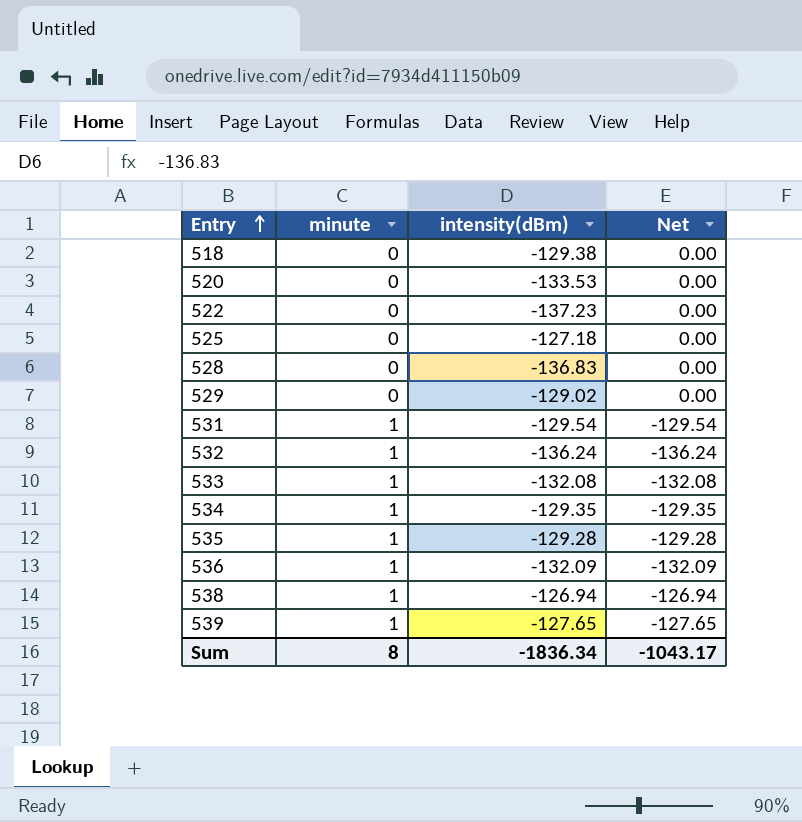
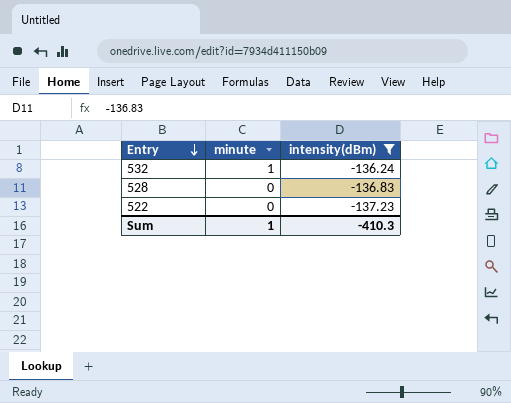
filter: none -> intensity(dBm) <= -136.24
row order: Entry ascending -> Entry descending
column Net | formula: [minute] * [intensity(dBm)] -> none
Sum | minute: 8 -> 1
Sum | intensity(dBm): -1836.34 -> -410.3

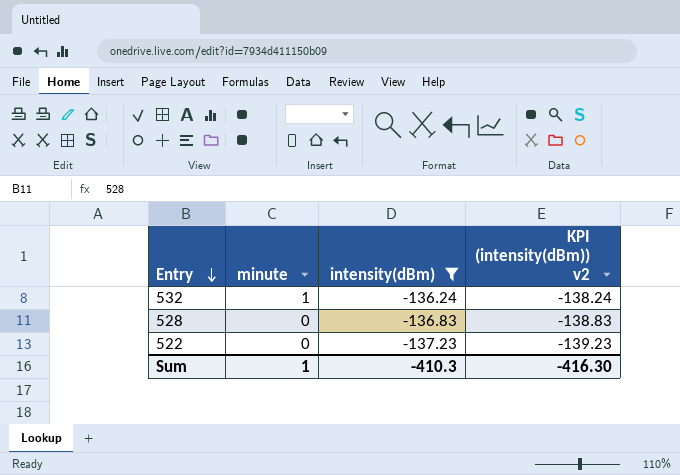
column KPI (intensity(dBm)) v2 | formula: none -> [intensity(dBm)] - 2

